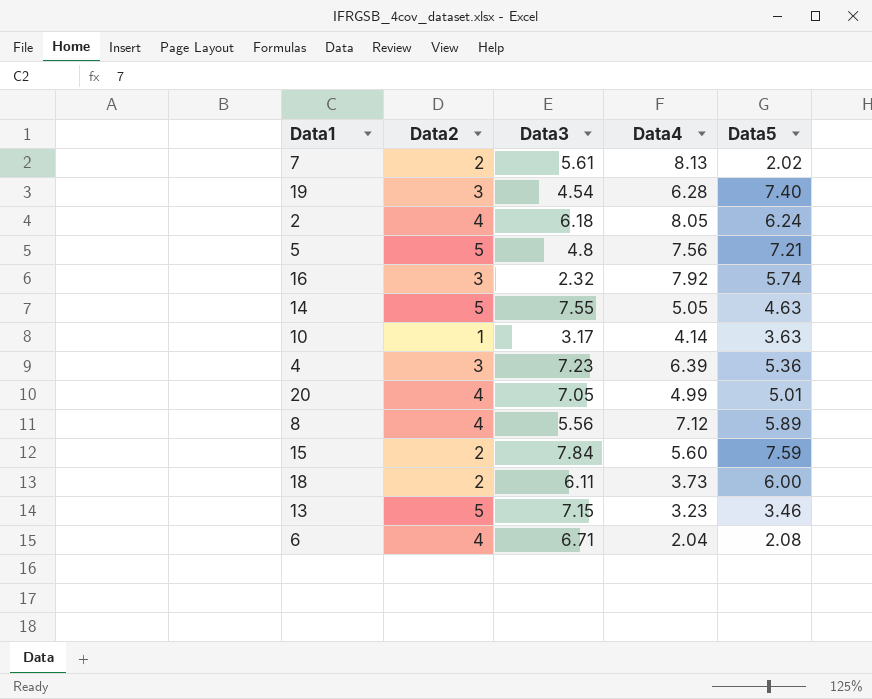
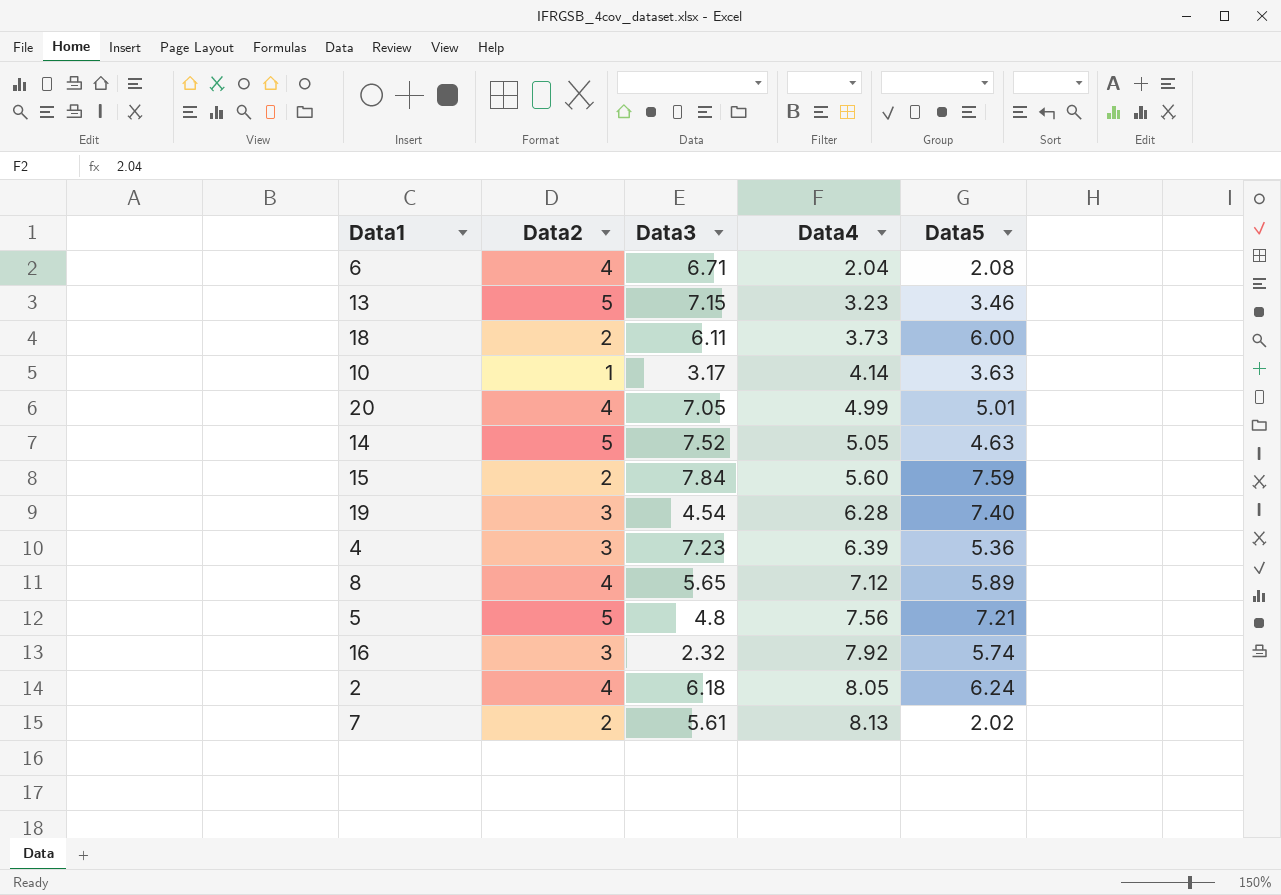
row order: none -> Data4 ascending
14 | Data3: 7.55 -> 7.52
8 | Data3: 5.56 -> 5.65

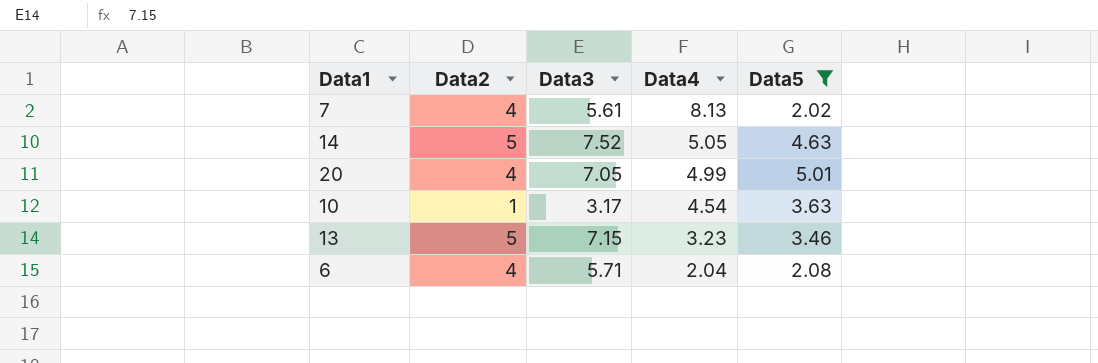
filter: none -> Data5 <= 5.01
row order: Data4 ascending -> Data4 descending
7 | Data2: 2 -> 4
10 | Data4: 4.14 -> 4.54
6 | Data3: 6.71 -> 5.71

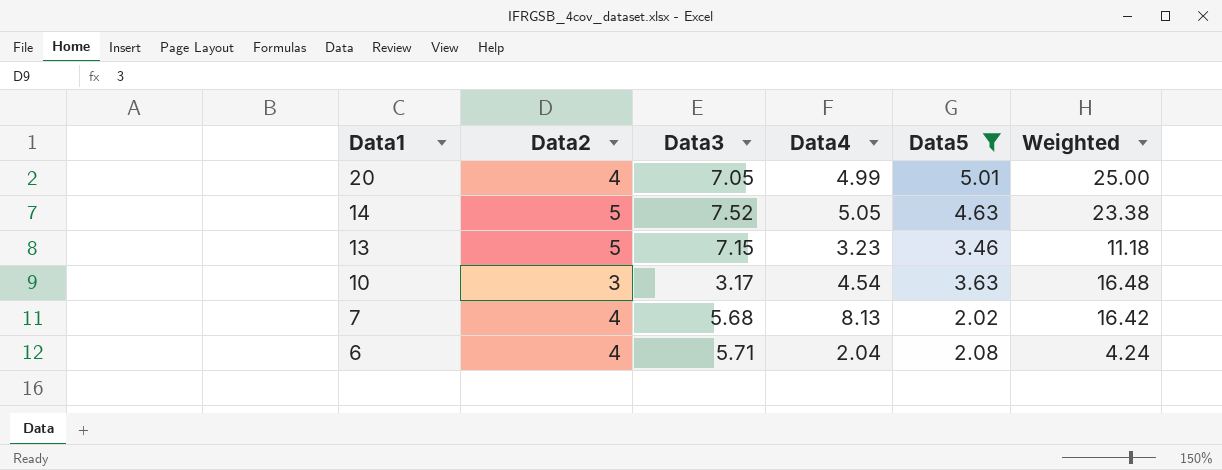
row order: Data4 descending -> Data1 descending
column Weighted | formula: none -> [Data4] * [Data5]
10 | Data2: 1 -> 3
7 | Data3: 5.61 -> 5.68

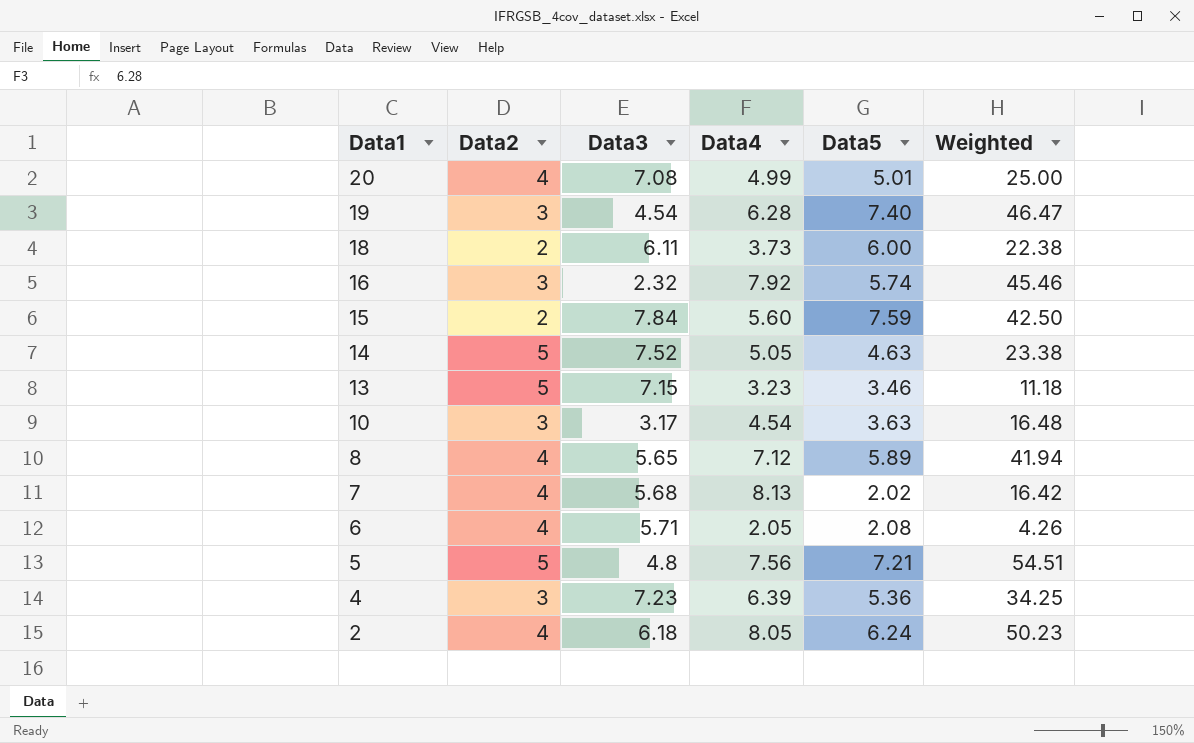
filter: Data5 <= 5.01 -> none
20 | Data3: 7.05 -> 7.08
6 | Data4: 2.04 -> 2.05
6 | Weighted: 4.24 -> 4.26

